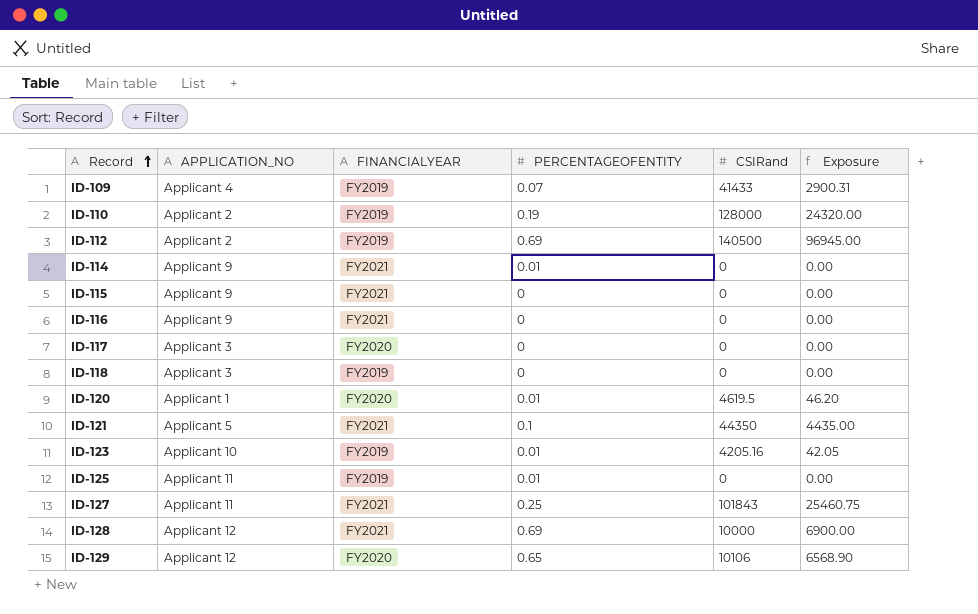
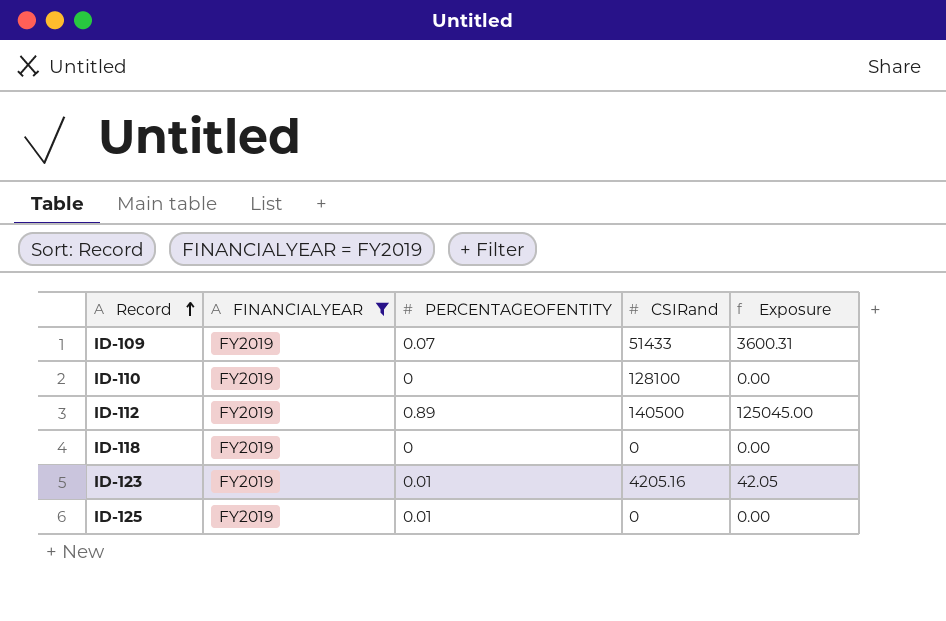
filter: none -> FINANCIALYEAR = FY2019
column APPLICATION_NO | position: 2 -> none
ID-109 | CSIRand: 41433 -> 51433
ID-109 | Exposure: 2900.31 -> 3600.31
ID-110 | PERCENTAGEOFENTITY: 0.19 -> 0
ID-110 | CSIRand: 128000 -> 128100
ID-110 | Exposure: 24320.00 -> 0.00
ID-112 | PERCENTAGEOFENTITY: 0.69 -> 0.89
ID-112 | Exposure: 96945.00 -> 125045.00

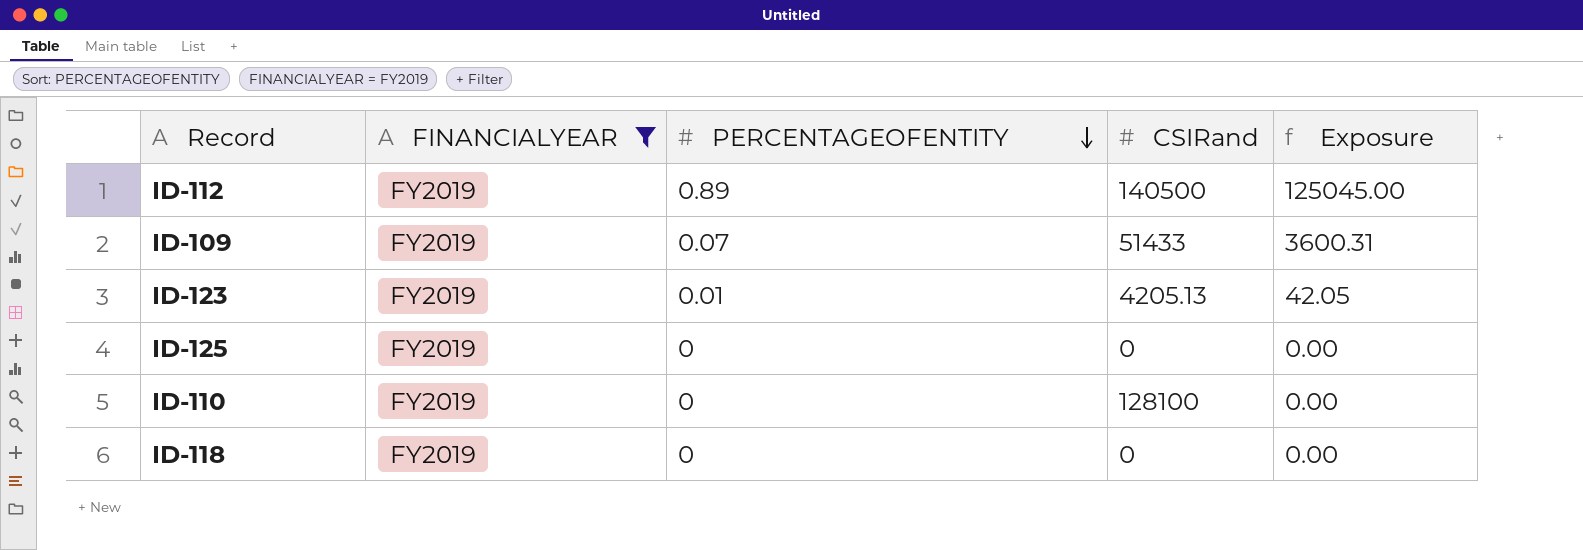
row order: Record ascending -> PERCENTAGEOFENTITY descending
ID-123 | CSIRand: 4205.16 -> 4205.13
ID-125 | PERCENTAGEOFENTITY: 0.01 -> 0

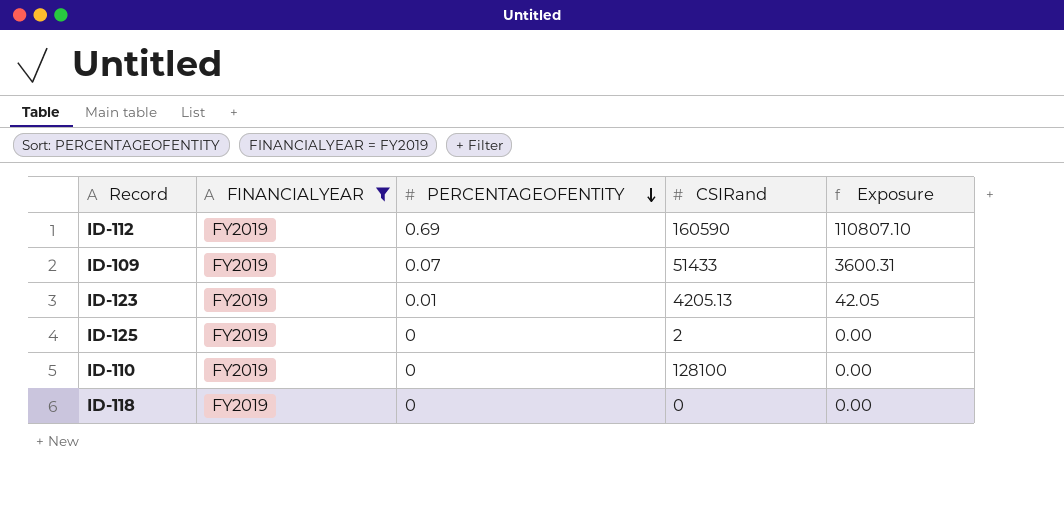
ID-112 | PERCENTAGEOFENTITY: 0.89 -> 0.69
ID-112 | CSIRand: 140500 -> 160590
ID-112 | Exposure: 125045.00 -> 110807.10
ID-125 | CSIRand: 0 -> 2

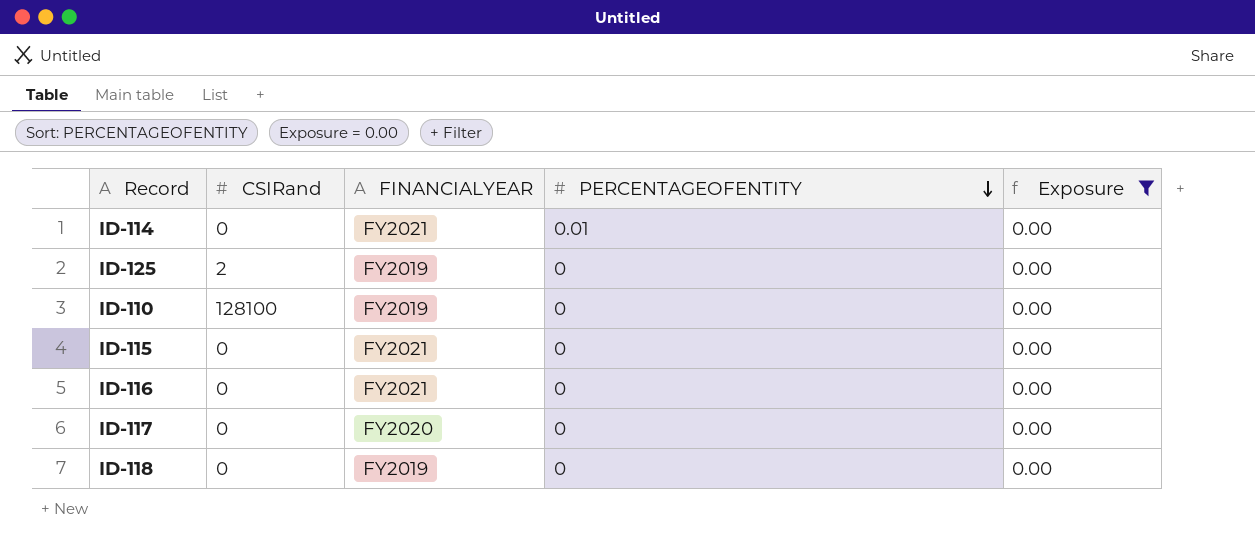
filter: FINANCIALYEAR = FY2019 -> Exposure = 0.00
column CSIRand | position: 4 -> 2

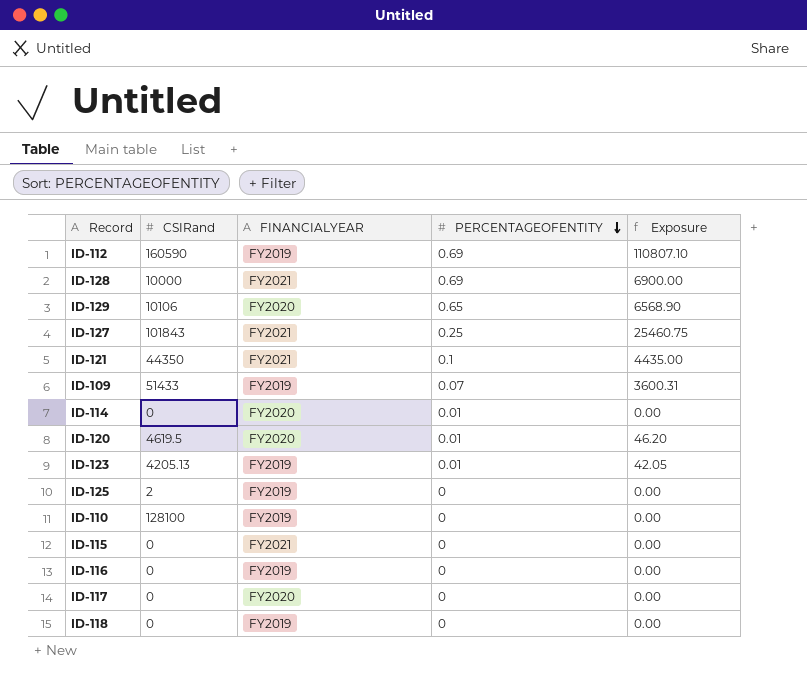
filter: Exposure = 0.00 -> none
ID-114 | FINANCIALYEAR: FY2021 -> FY2020
ID-116 | FINANCIALYEAR: FY2021 -> FY2019

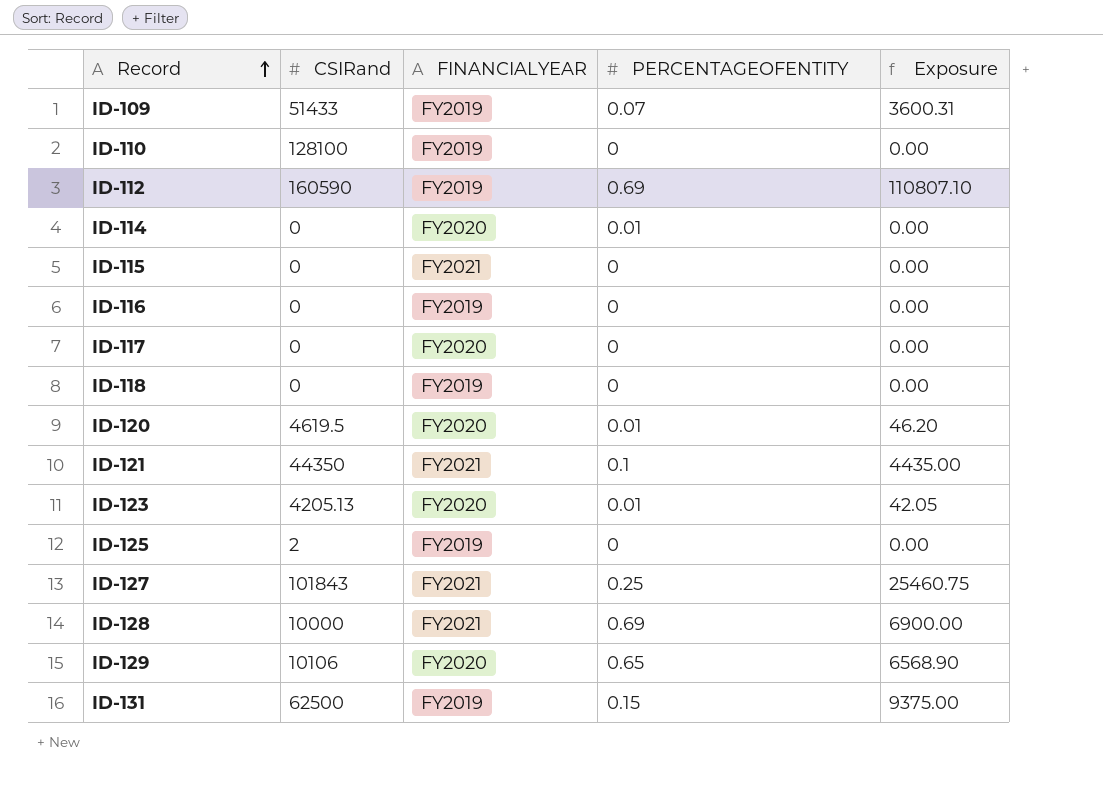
row order: PERCENTAGEOFENTITY descending -> Record ascending
ID-123 | FINANCIALYEAR: FY2019 -> FY2020
row ID-131: none -> 62500 | FY2019 | 0.15 | 9375.00

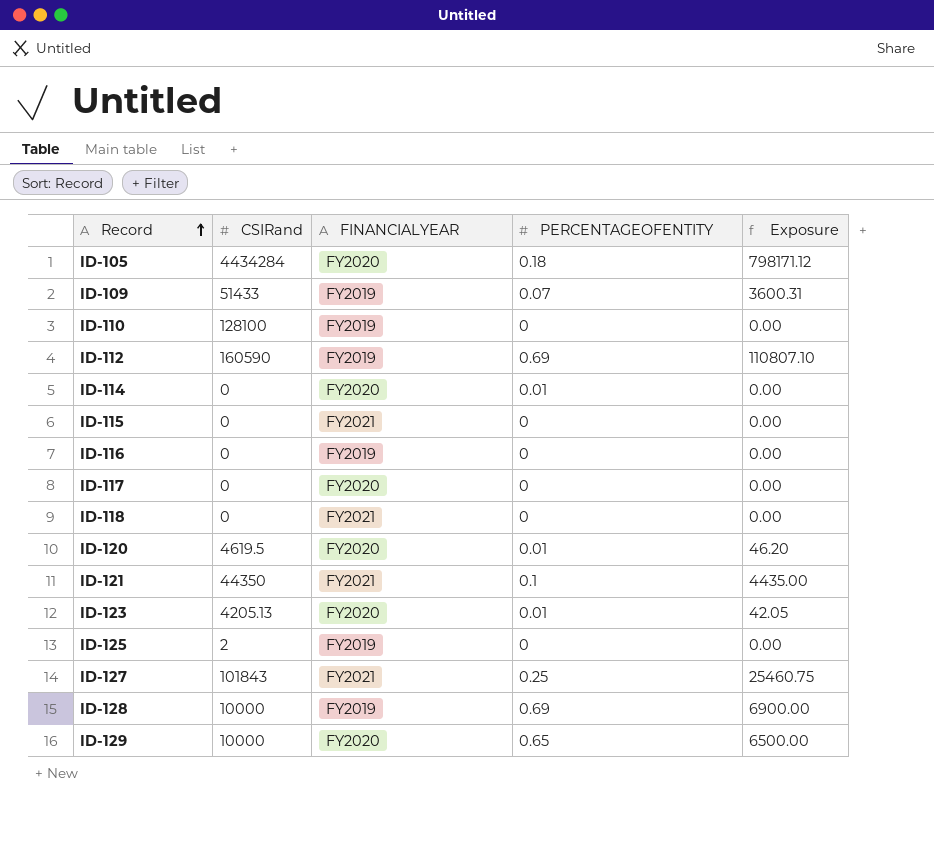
row ID-131: 62500 | FY2019 | 0.15 | 9375.00 -> none
row ID-105: none -> 4434284 | FY2020 | 0.18 | 798171.12
ID-118 | FINANCIALYEAR: FY2019 -> FY2021
ID-128 | FINANCIALYEAR: FY2021 -> FY2019
ID-129 | CSIRand: 10106 -> 10000
ID-129 | Exposure: 6568.90 -> 6500.00

